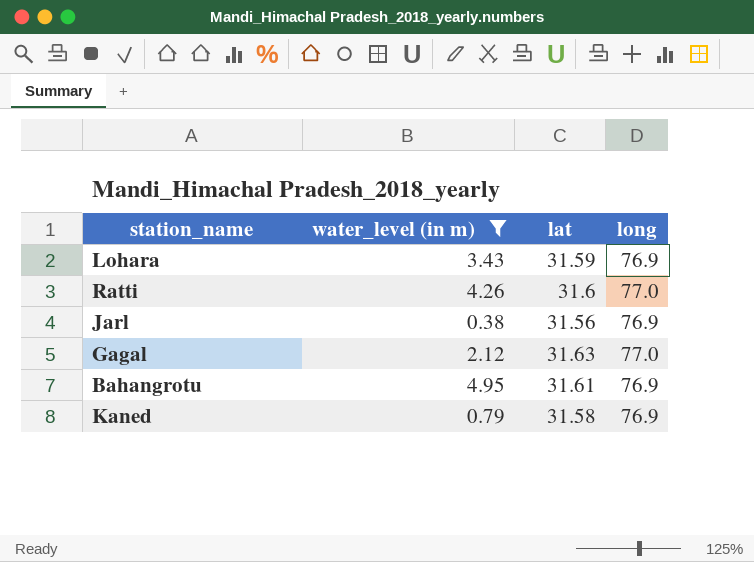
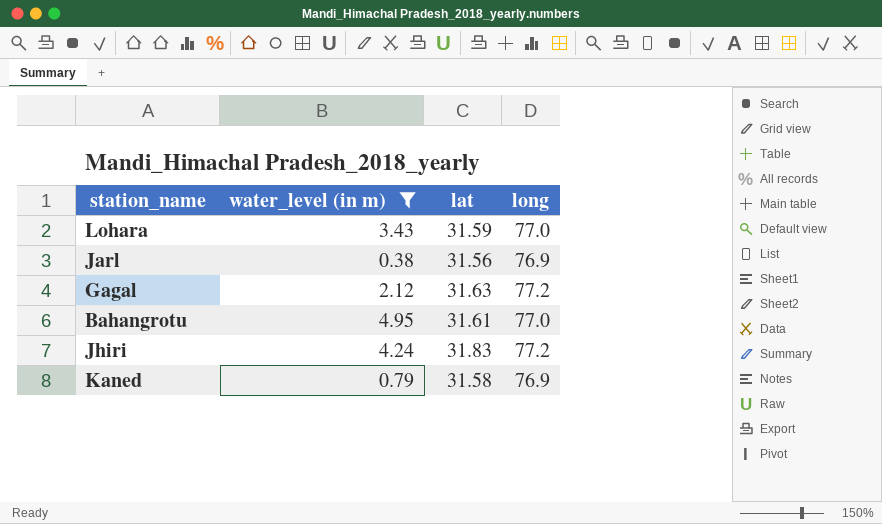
row Ratti: 4.26 | 31.6 | 77.0 -> none
Lohara | long: 76.9 -> 77.0
Gagal | long: 77.0 -> 77.2
Bahangrotu | long: 76.9 -> 77.0
row Jhiri: none -> 4.24 | 31.83 | 77.2

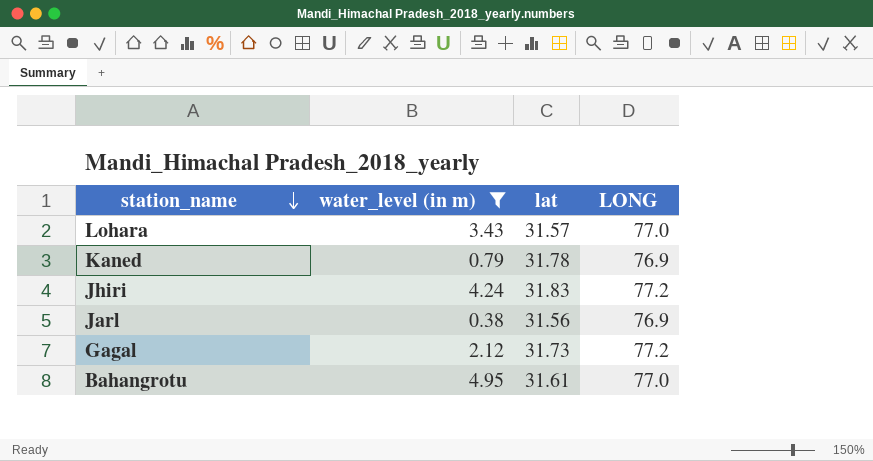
row order: none -> station_name descending
column name: long -> LONG
Lohara | lat: 31.59 -> 31.57
Kaned | lat: 31.58 -> 31.78
Gagal | lat: 31.63 -> 31.73

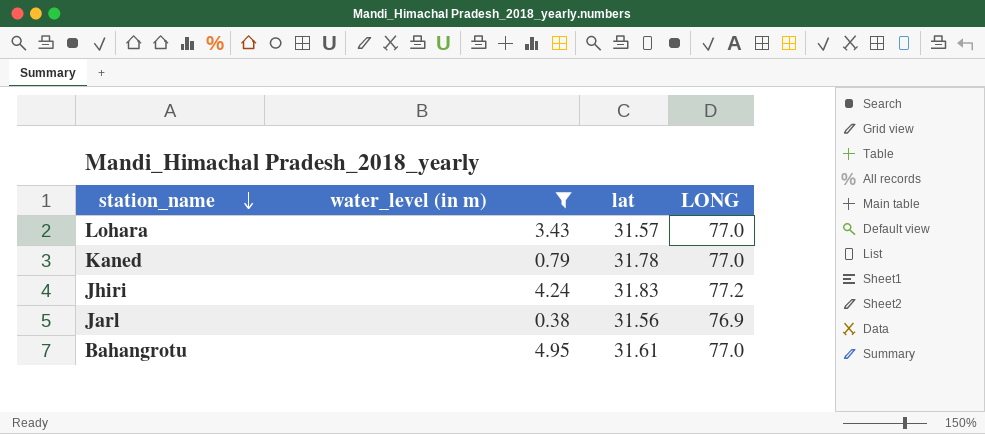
row Gagal: 2.12 | 31.73 | 77.2 -> none
Kaned | LONG: 76.9 -> 77.0

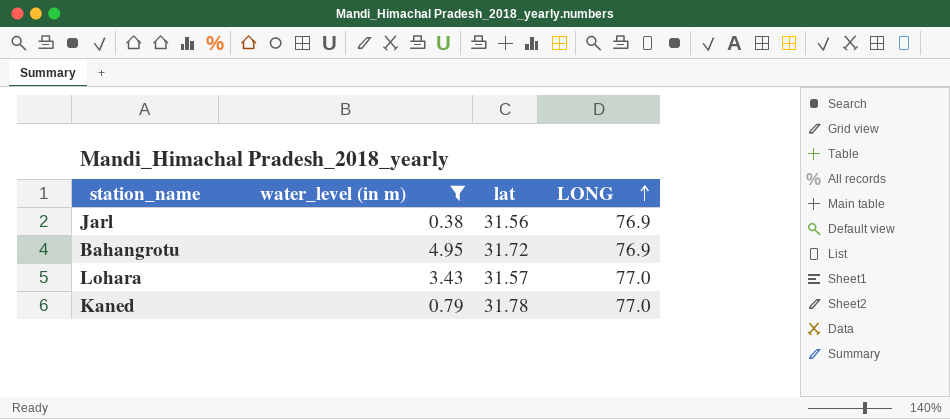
row order: station_name descending -> LONG ascending
row Jhiri: 4.24 | 31.83 | 77.2 -> none
Bahangrotu | lat: 31.61 -> 31.72
Bahangrotu | LONG: 77.0 -> 76.9

